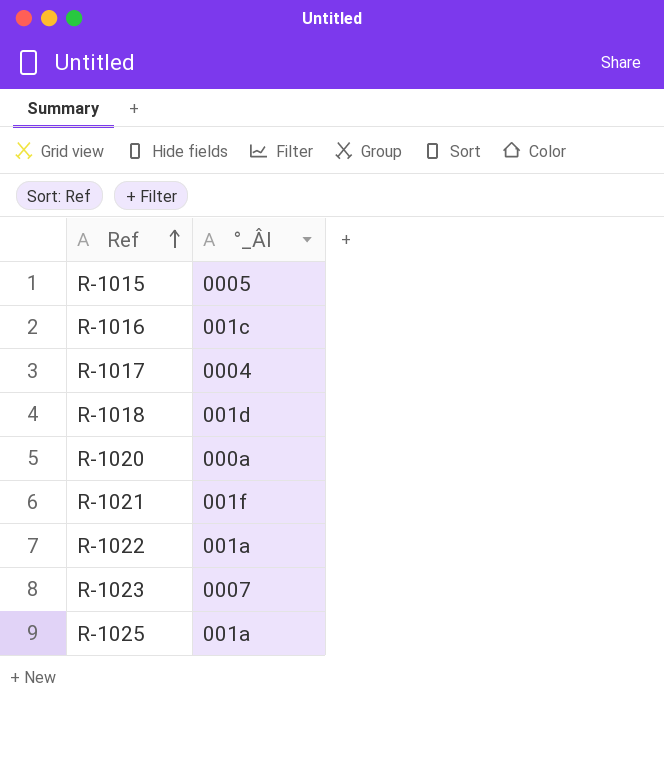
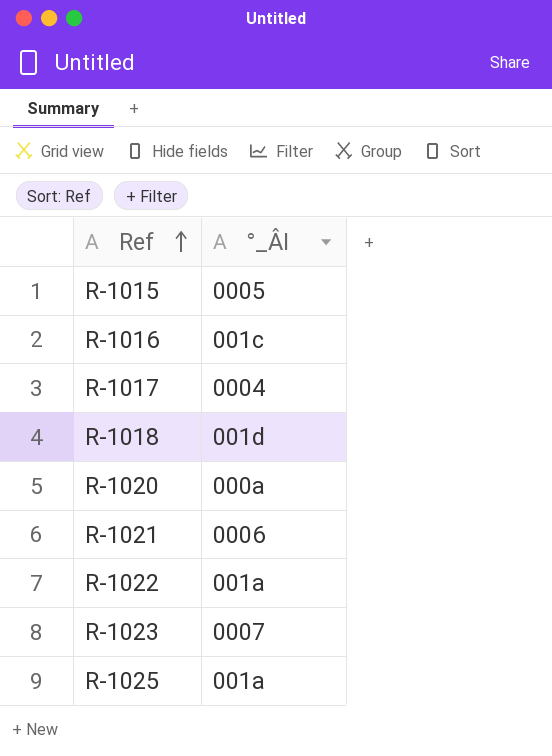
R-1021 | °_ÂI: 001f -> 0006

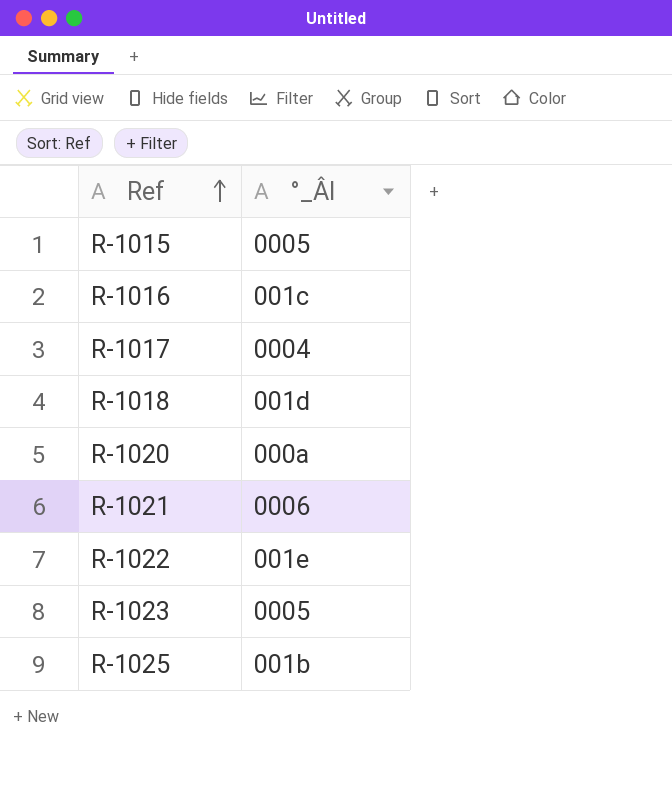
R-1022 | °_ÂI: 001a -> 001e
R-1023 | °_ÂI: 0007 -> 0005
R-1025 | °_ÂI: 001a -> 001b

